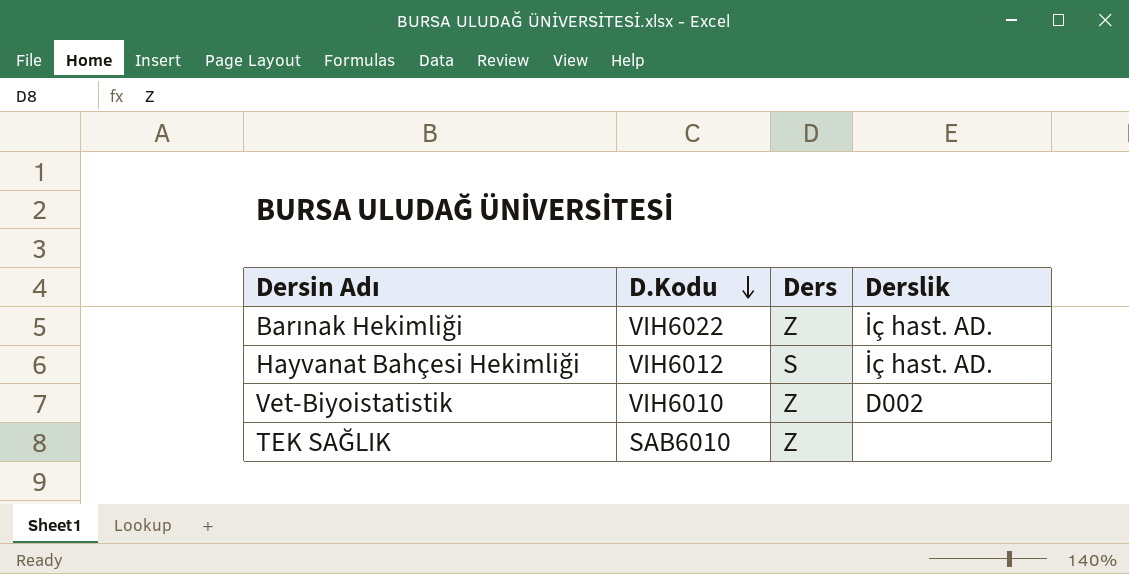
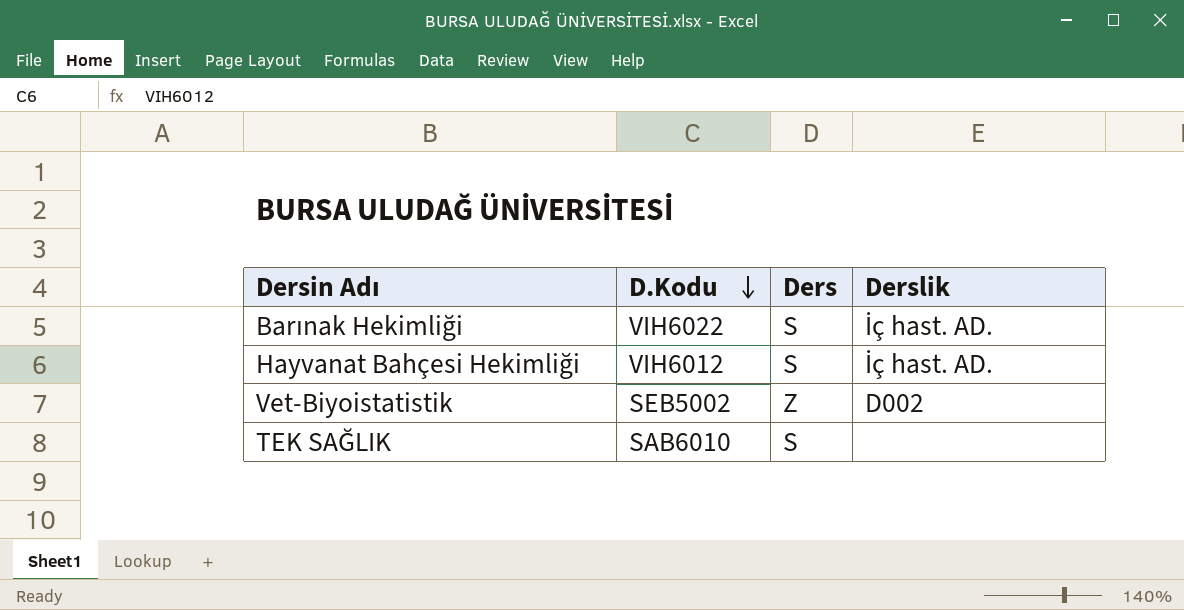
Barınak Hekimliği | Ders: Z -> S
Vet-Biyoistatistik | D.Kodu: VIH6010 -> SEB5002
TEK SAĞLIK | Ders: Z -> S

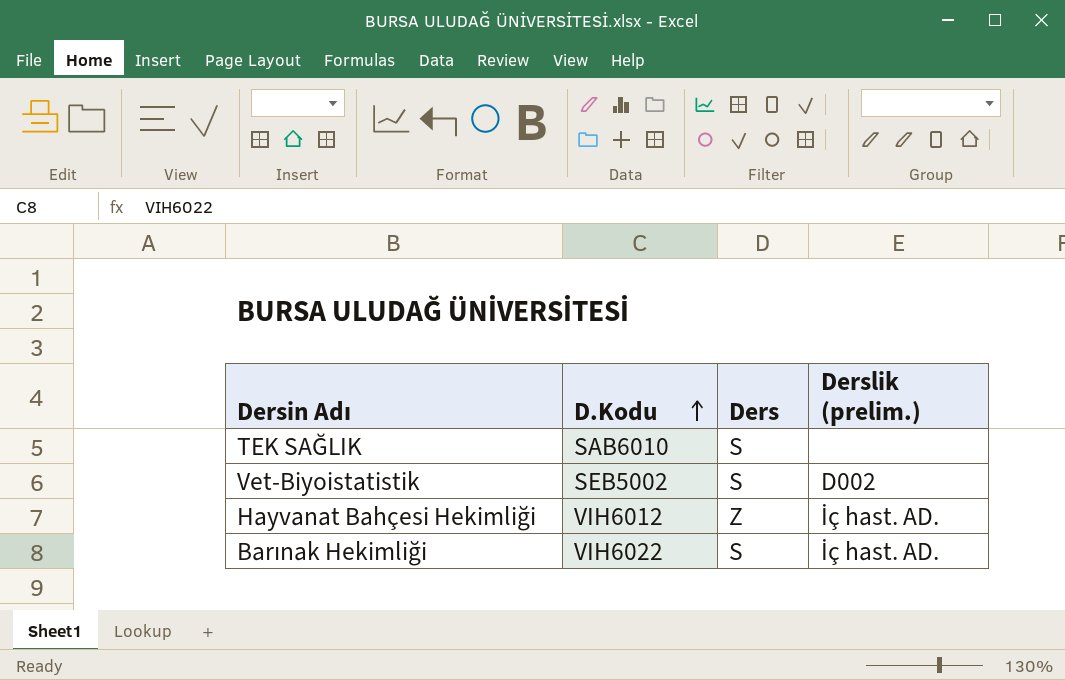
row order: D.Kodu descending -> D.Kodu ascending
column name: Derslik -> Derslik (prelim.)
Vet-Biyoistatistik | Ders: Z -> S
Hayvanat Bahçesi Hekimliği | Ders: S -> Z

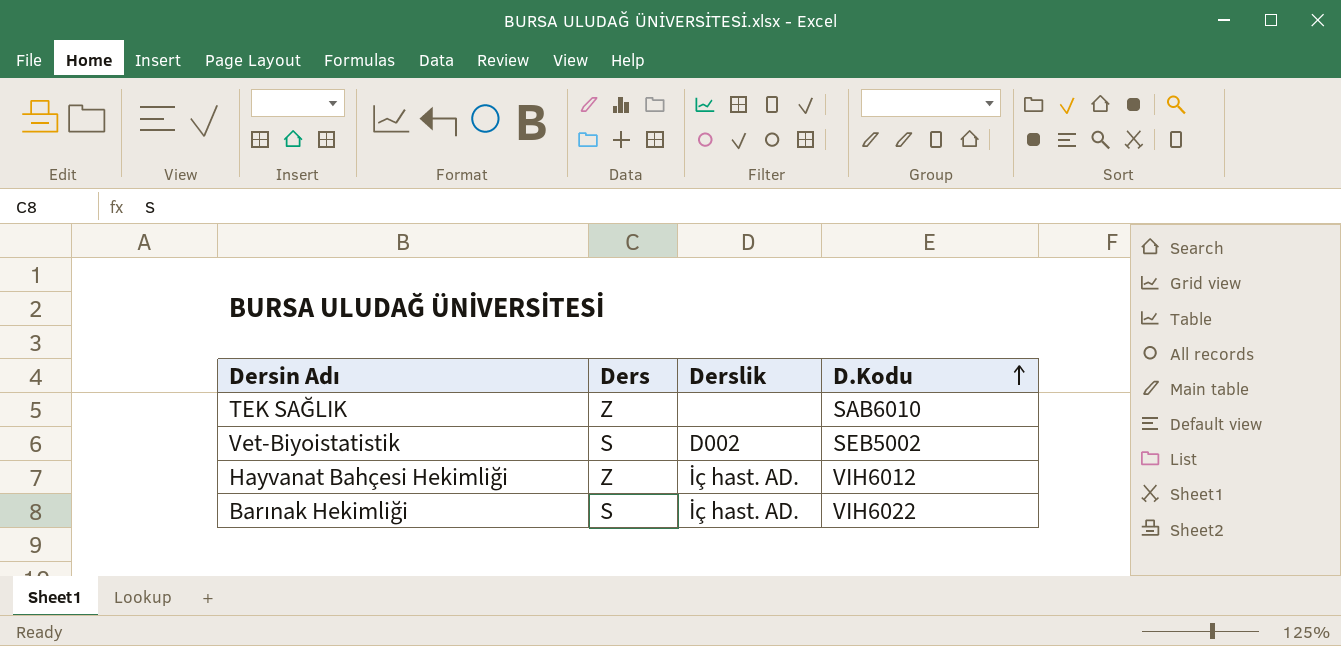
column name: Derslik (prelim.) -> Derslik
column D.Kodu | position: 2 -> 4
TEK SAĞLIK | Ders: S -> Z

